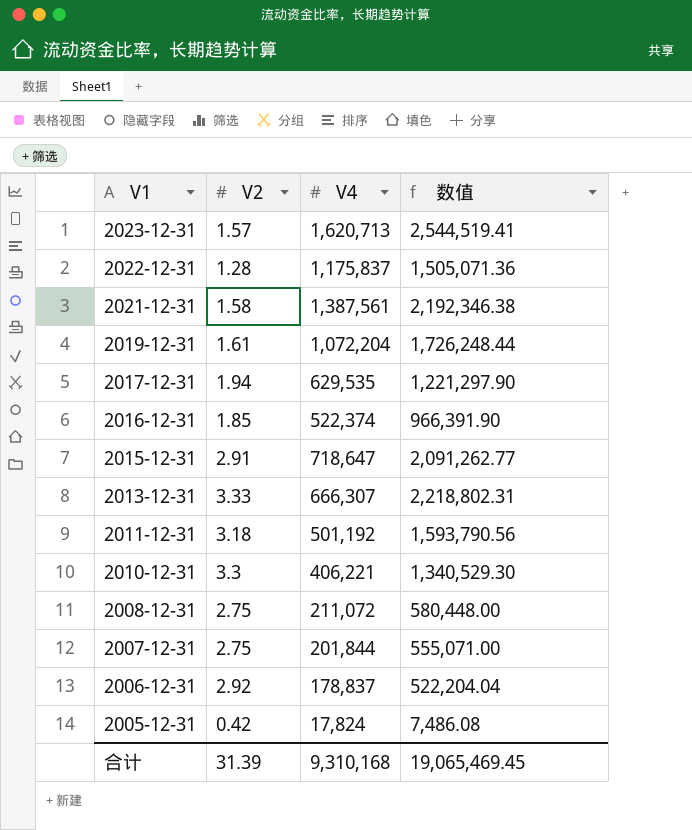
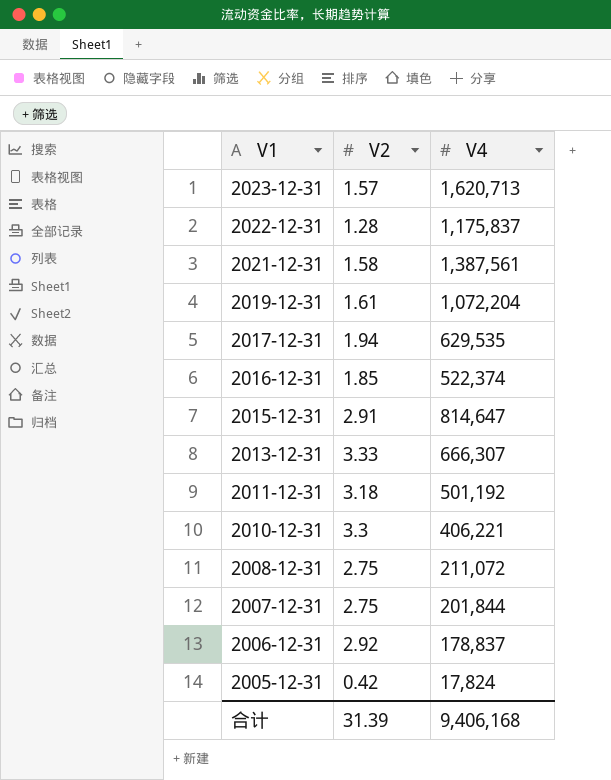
column 数值 | formula: [V2] * [V4] -> none
2015-12-31 | V4: 718,647 -> 814,647
合计 | V4: 9,310,168 -> 9,406,168

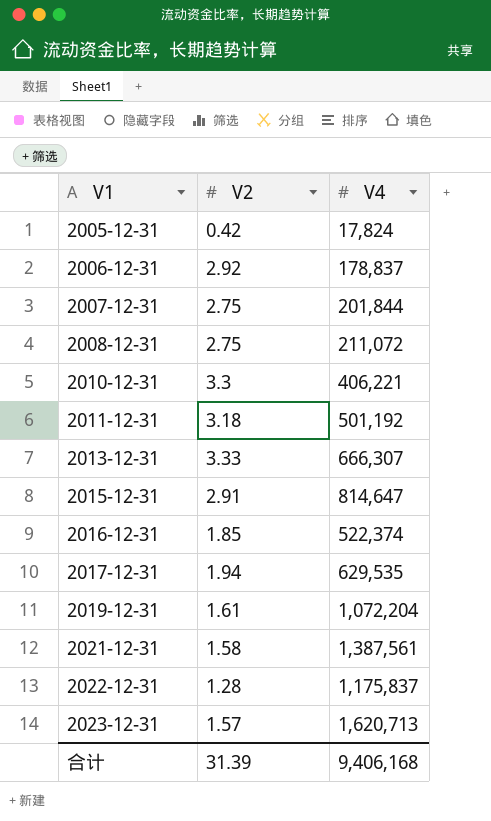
row order: V1 descending -> V1 ascending

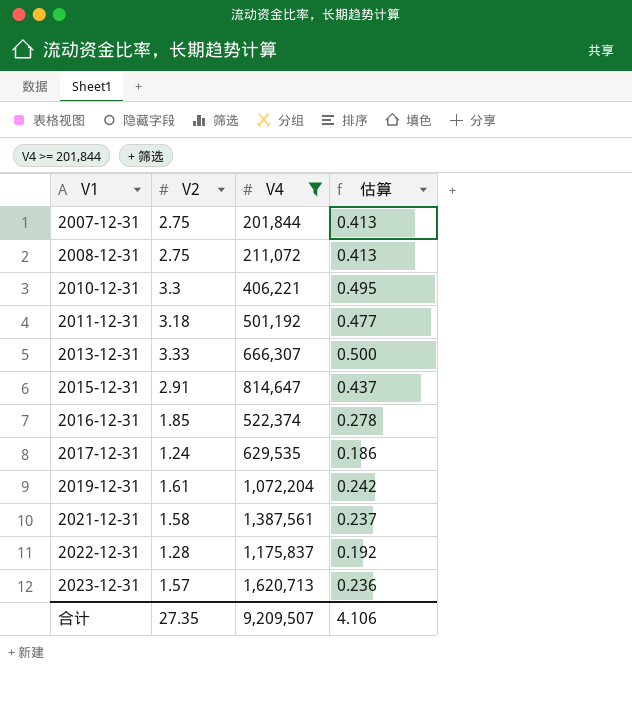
filter: none -> V4 >= 201,844
column 估算 | formula: none -> [V2] * 0.15
2017-12-31 | V2: 1.94 -> 1.24
合计 | V2: 31.39 -> 27.35
合计 | V4: 9,406,168 -> 9,209,507

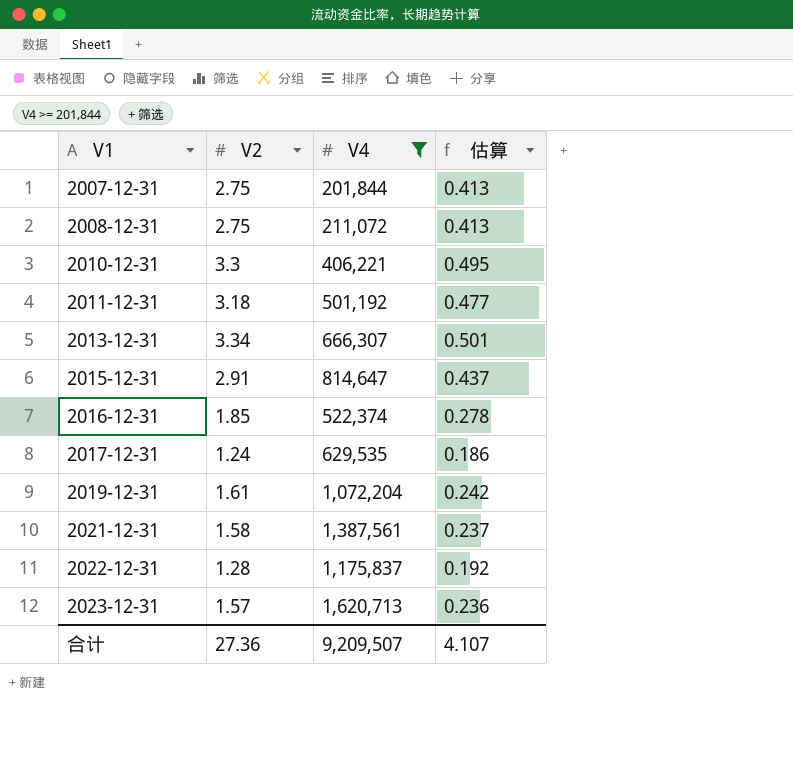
2013-12-31 | V2: 3.33 -> 3.34
2013-12-31 | 估算: 0.500 -> 0.501
合计 | V2: 27.35 -> 27.36
合计 | 估算: 4.106 -> 4.107

